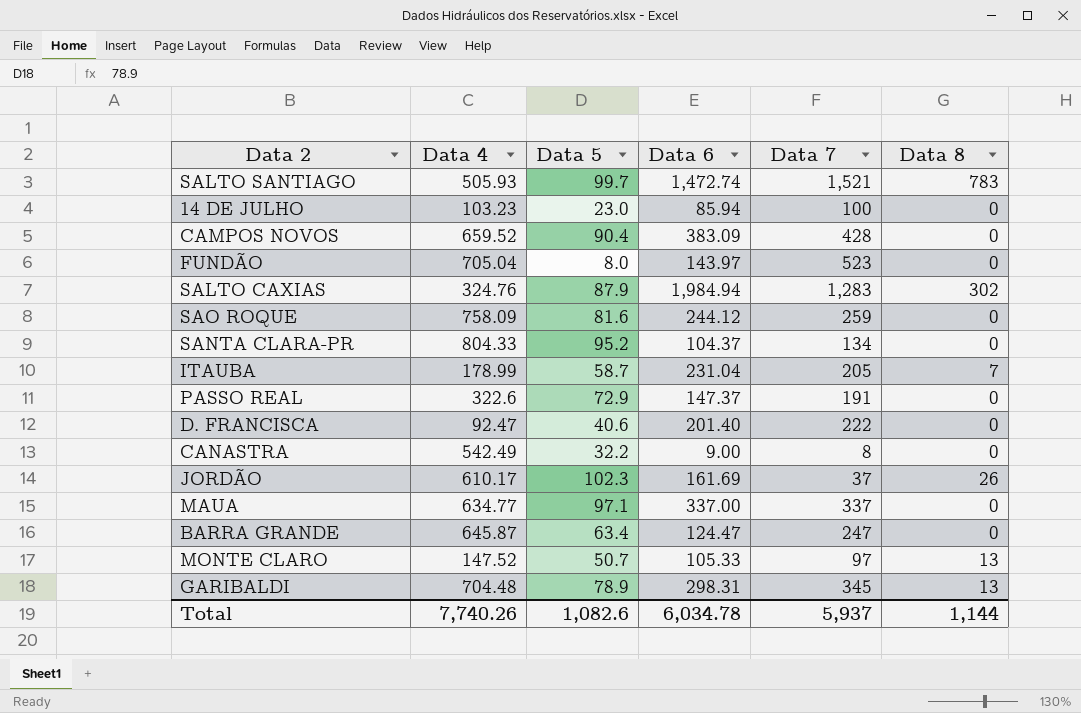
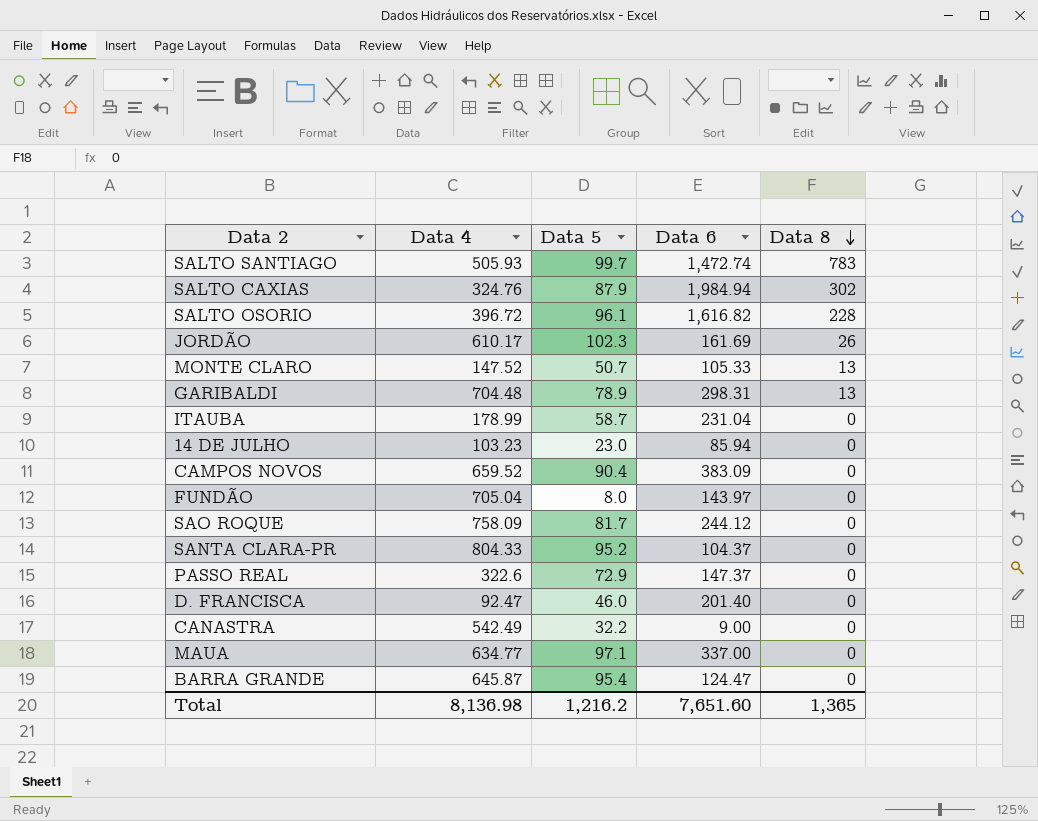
row order: none -> Data 8 descending
column Data 7 | position: 5 -> none
row SALTO OSORIO: none -> 396.72 | 96.1 | 1,616.82 | 228
ITAUBA | Data 8: 7 -> 0
SAO ROQUE | Data 5: 81.6 -> 81.7
D. FRANCISCA | Data 5: 40.6 -> 46.0
BARRA GRANDE | Data 5: 63.4 -> 95.4
Total | Data 4: 7,740.26 -> 8,136.98
Total | Data 5: 1,082.6 -> 1,216.2
Total | Data 6: 6,034.78 -> 7,651.60
Total | Data 8: 1,144 -> 1,365

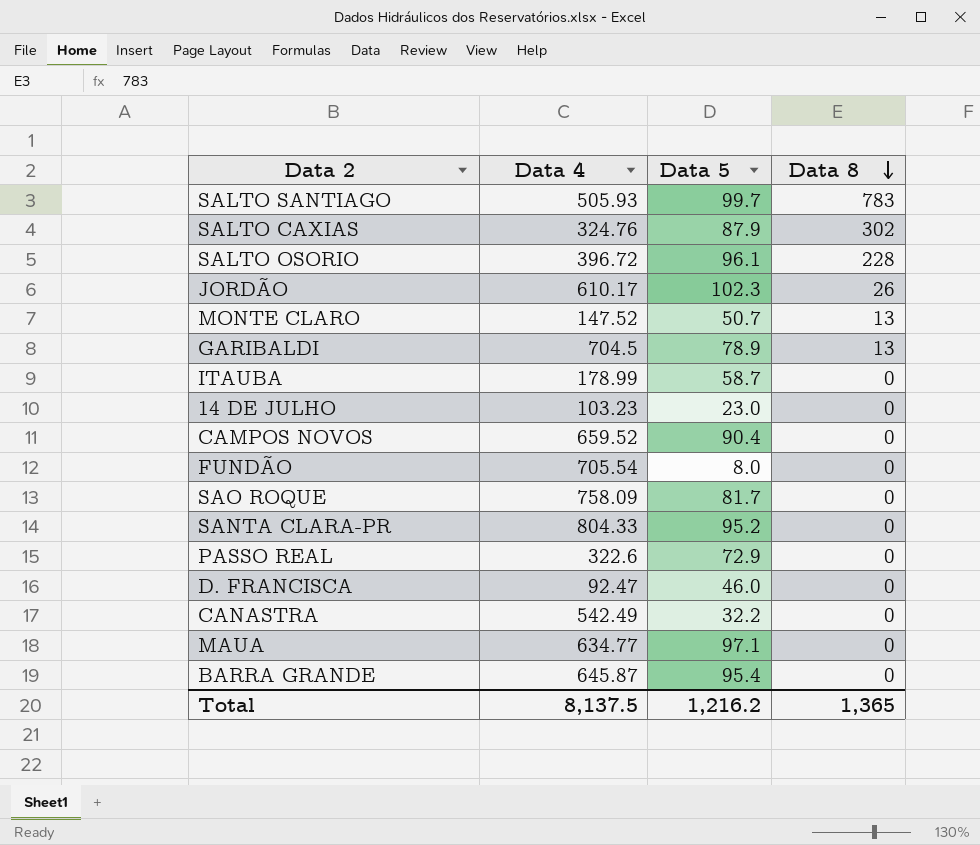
column Data 6 | position: 4 -> none
GARIBALDI | Data 4: 704.48 -> 704.5
FUNDÃO | Data 4: 705.04 -> 705.54
Total | Data 4: 8,136.98 -> 8,137.5

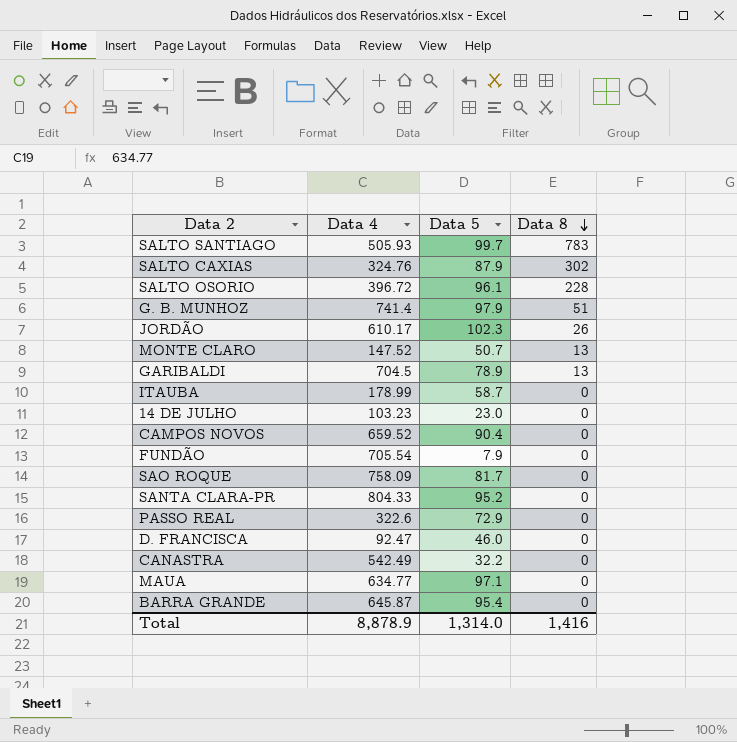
row G. B. MUNHOZ: none -> 741.4 | 97.9 | 51
FUNDÃO | Data 5: 8.0 -> 7.9
Total | Data 4: 8,137.5 -> 8,878.9
Total | Data 5: 1,216.2 -> 1,314.0
Total | Data 8: 1,365 -> 1,416

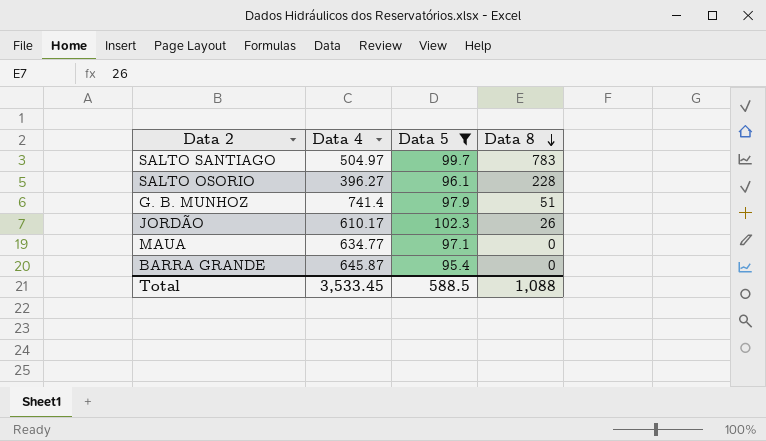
filter: none -> Data 5 >= 95.4
SALTO SANTIAGO | Data 4: 505.93 -> 504.97
SALTO OSORIO | Data 4: 396.72 -> 396.27
Total | Data 4: 8,878.9 -> 3,533.45
Total | Data 5: 1,314.0 -> 588.5
Total | Data 8: 1,416 -> 1,088

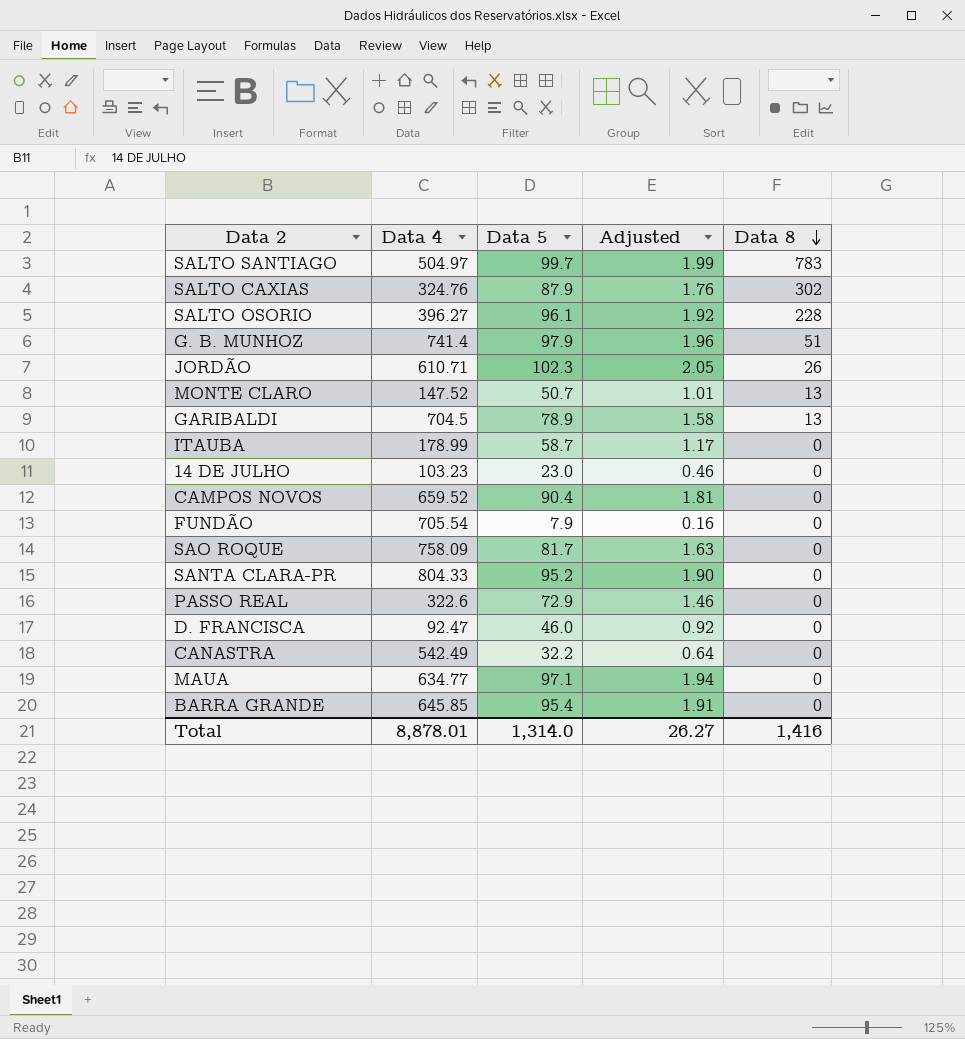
filter: Data 5 >= 95.4 -> none
column Adjusted | formula: none -> [Data 5] * 0.02
JORDÃO | Data 4: 610.17 -> 610.71
BARRA GRANDE | Data 4: 645.87 -> 645.85
Total | Data 4: 3,533.45 -> 8,878.01
Total | Data 5: 588.5 -> 1,314.0
Total | Data 8: 1,088 -> 1,416

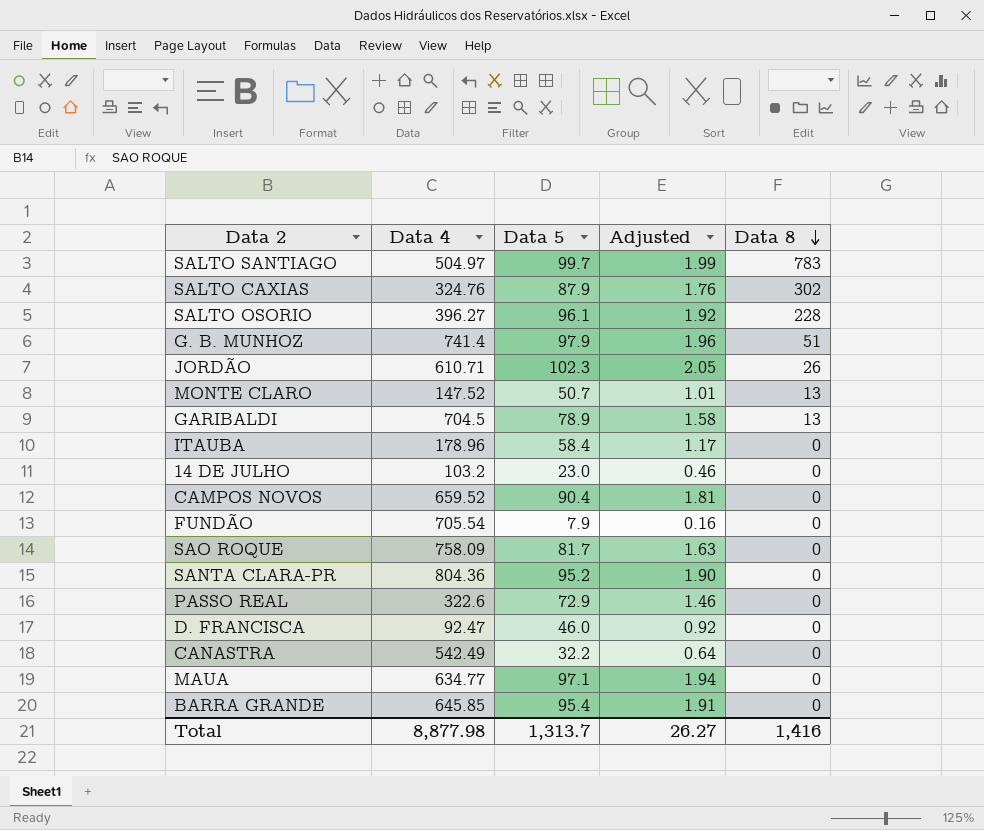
ITAUBA | Data 4: 178.99 -> 178.96
ITAUBA | Data 5: 58.7 -> 58.4
14 DE JULHO | Data 4: 103.23 -> 103.2
SANTA CLARA-PR | Data 4: 804.33 -> 804.36
Total | Data 4: 8,878.01 -> 8,877.98
Total | Data 5: 1,314.0 -> 1,313.7

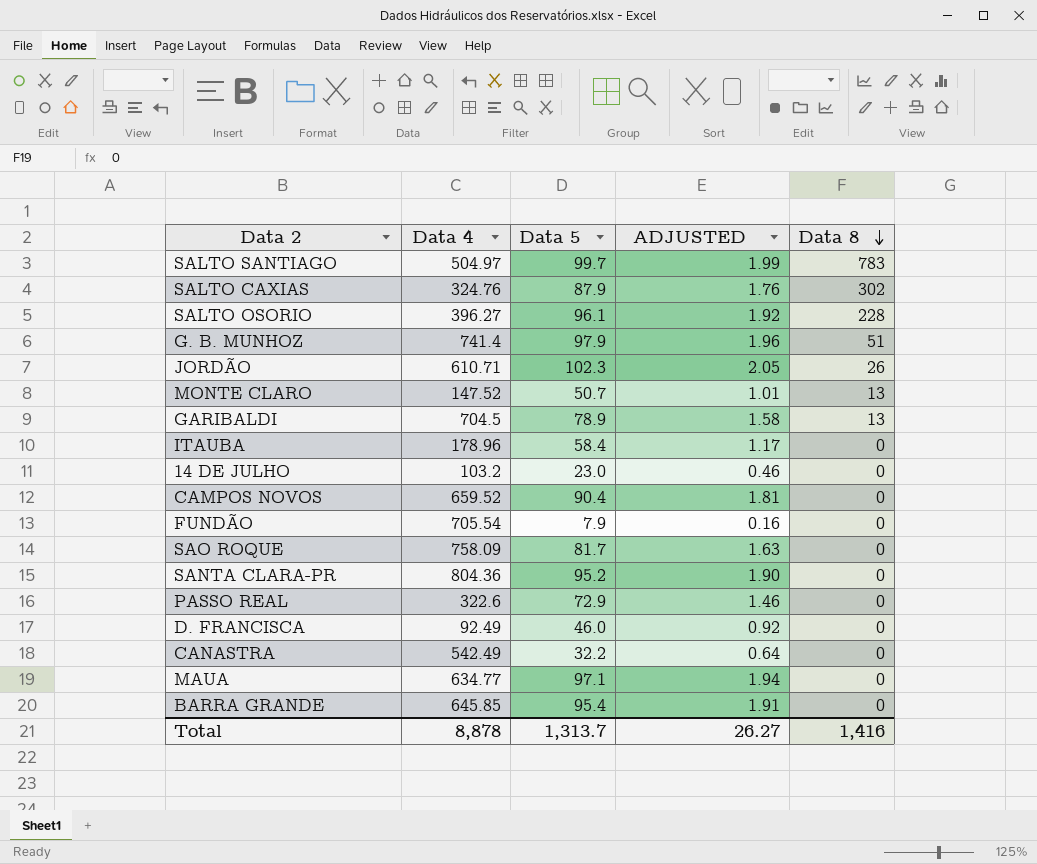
column name: Adjusted -> ADJUSTED
D. FRANCISCA | Data 4: 92.47 -> 92.49
Total | Data 4: 8,877.98 -> 8,878

